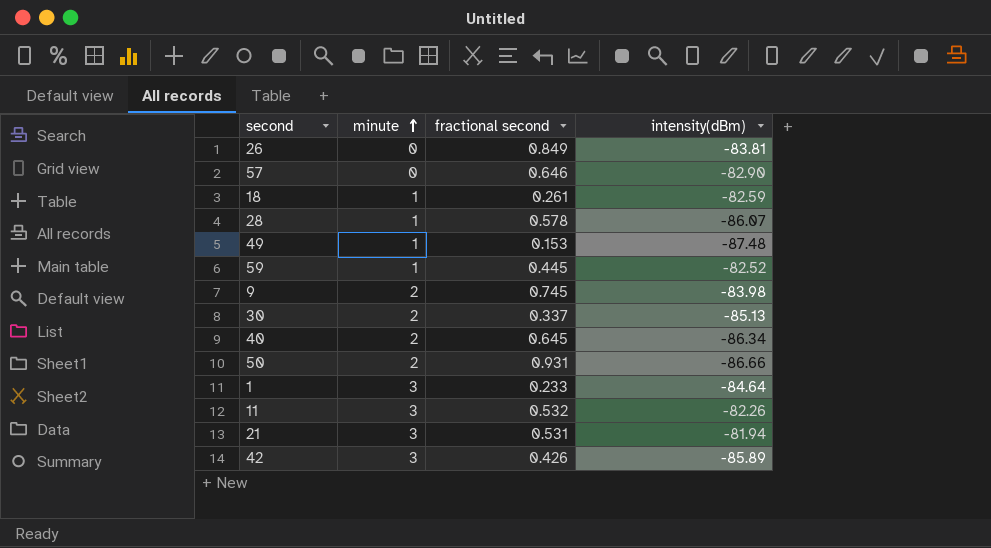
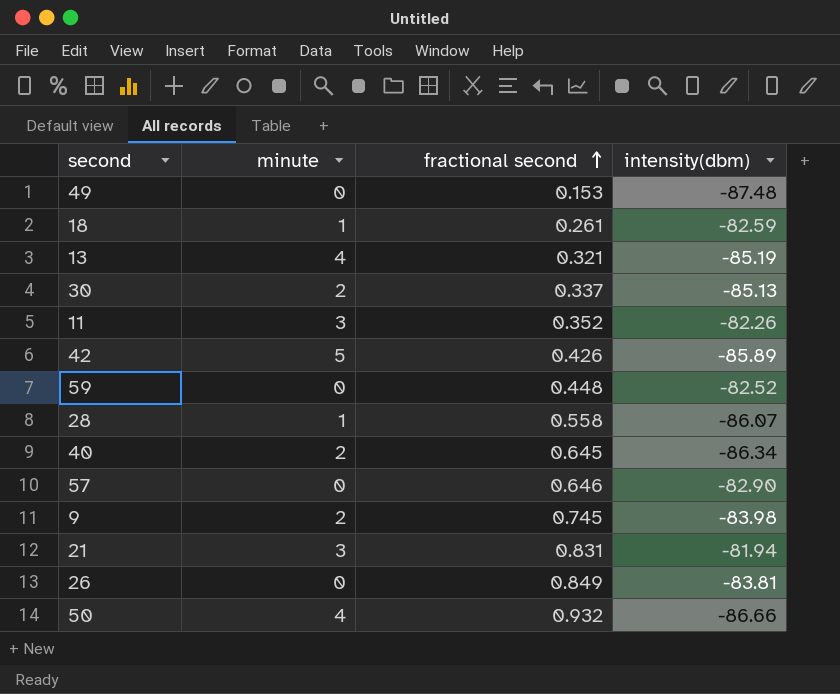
row order: minute ascending -> fractional second ascending
column name: intensity(dBm) -> intensity(dbm)
row 1: 3 | 0.233 | -84.64 -> none
49 | minute: 1 -> 0
row 13: none -> 4 | 0.321 | -85.19
11 | fractional second: 0.532 -> 0.352
42 | minute: 3 -> 5
59 | minute: 1 -> 0
59 | fractional second: 0.445 -> 0.448
28 | fractional second: 0.578 -> 0.558
21 | fractional second: 0.531 -> 0.831
50 | minute: 2 -> 4
50 | fractional second: 0.931 -> 0.932

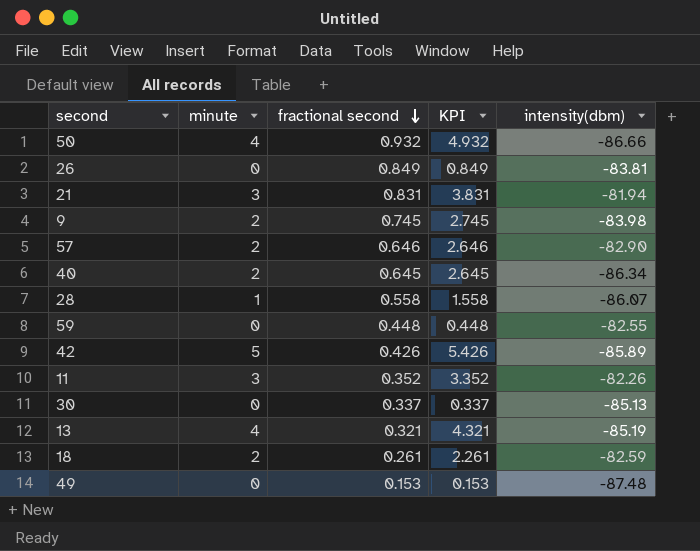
row order: fractional second ascending -> fractional second descending
column KPI | formula: none -> [minute] + [fractional second]
57 | minute: 0 -> 2
59 | intensity(dbm): -82.52 -> -82.55
30 | minute: 2 -> 0
18 | minute: 1 -> 2

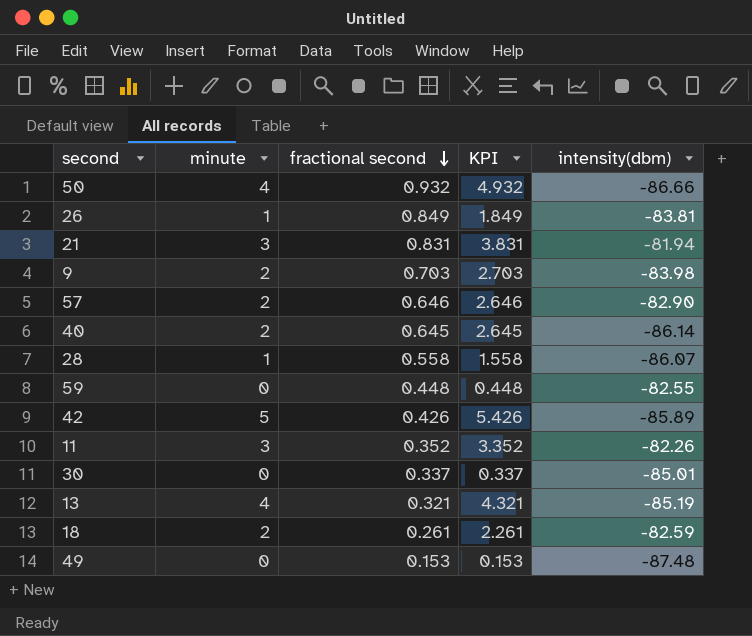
26 | minute: 0 -> 1
26 | KPI: 0.849 -> 1.849
9 | fractional second: 0.745 -> 0.703
9 | KPI: 2.745 -> 2.703
40 | intensity(dbm): -86.34 -> -86.14
30 | intensity(dbm): -85.13 -> -85.01

